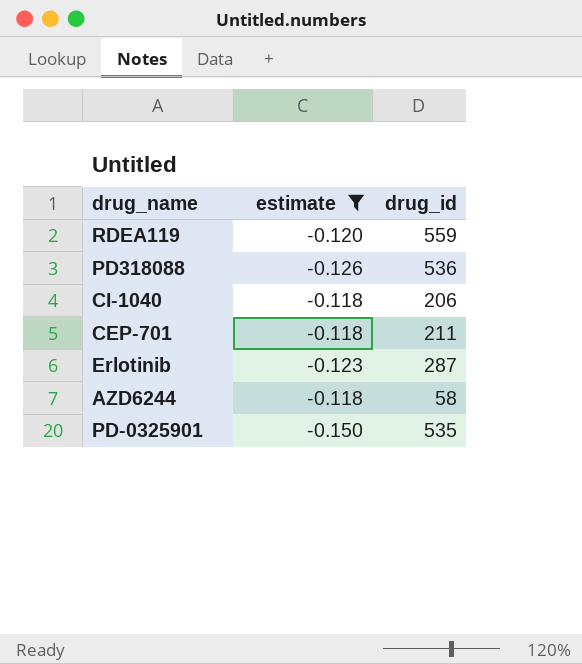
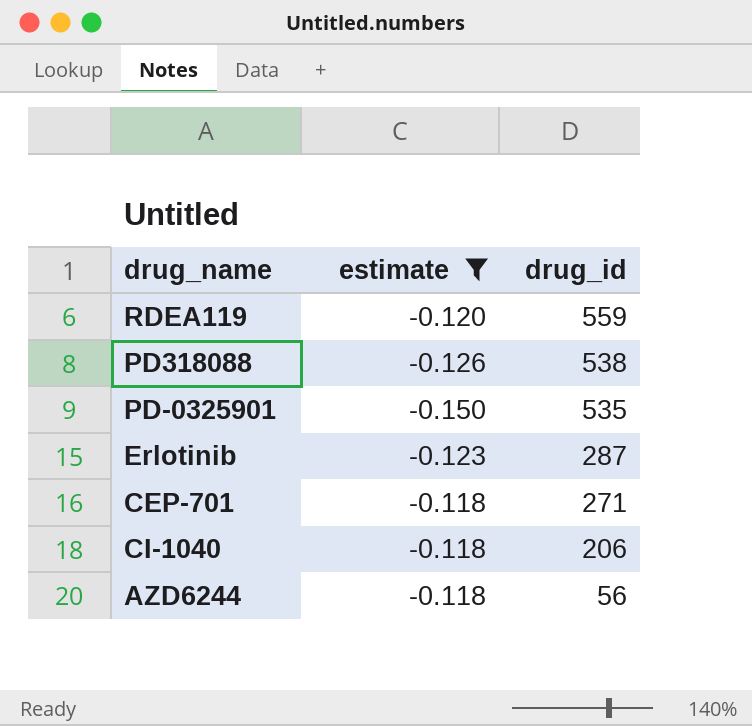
row order: none -> drug_id descending
PD318088 | drug_id: 536 -> 538
CEP-701 | drug_id: 211 -> 271
AZD6244 | drug_id: 58 -> 56

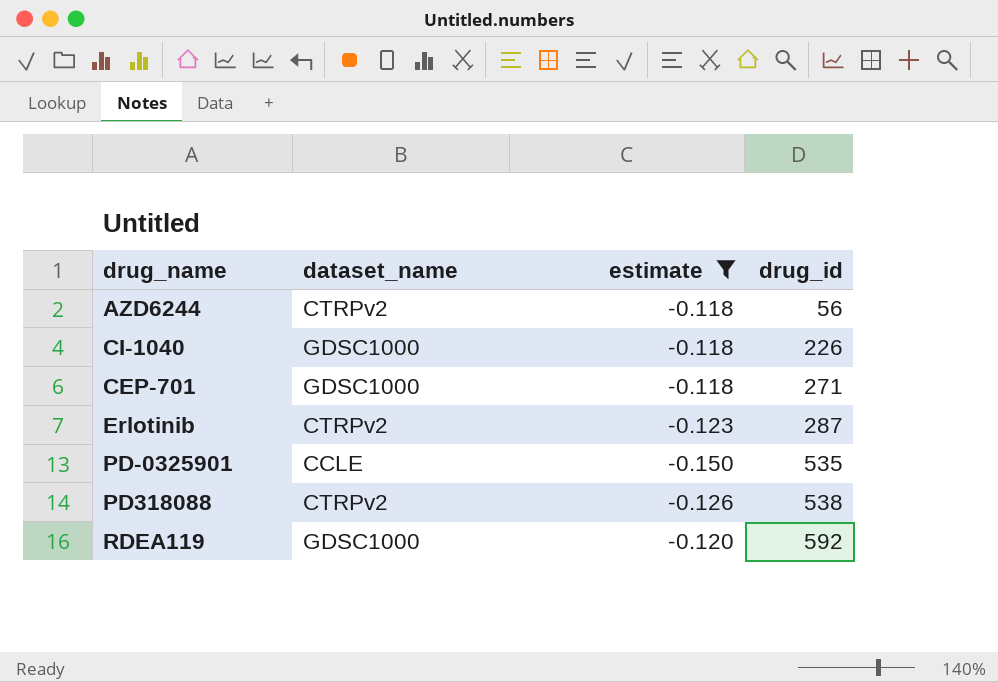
row order: drug_id descending -> drug_id ascending
column dataset_name | position: none -> 2
CI-1040 | drug_id: 206 -> 226
RDEA119 | drug_id: 559 -> 592

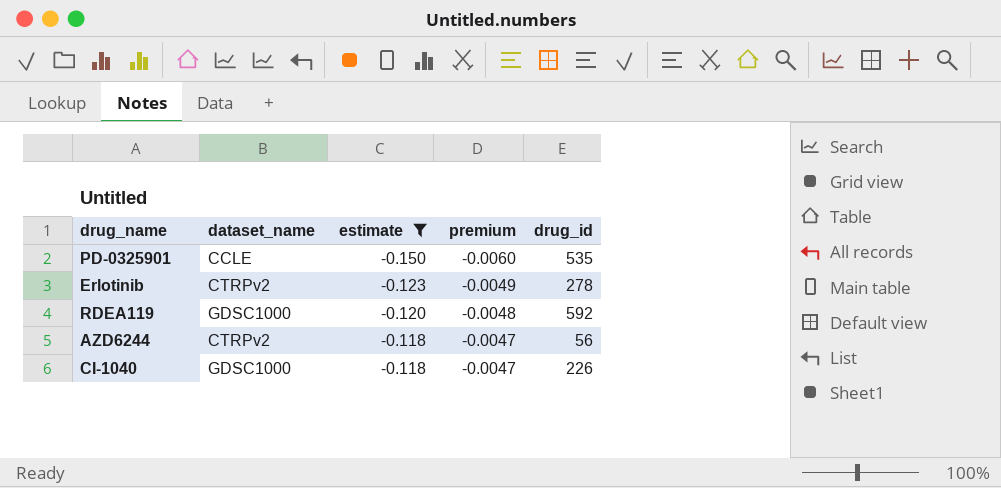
row order: drug_id ascending -> estimate ascending
column premium | formula: none -> [estimate] * 0.04
row CEP-701: GDSC1000 | -0.118 | 271 -> none
row PD318088: CTRPv2 | -0.126 | 538 -> none
Erlotinib | drug_id: 287 -> 278

